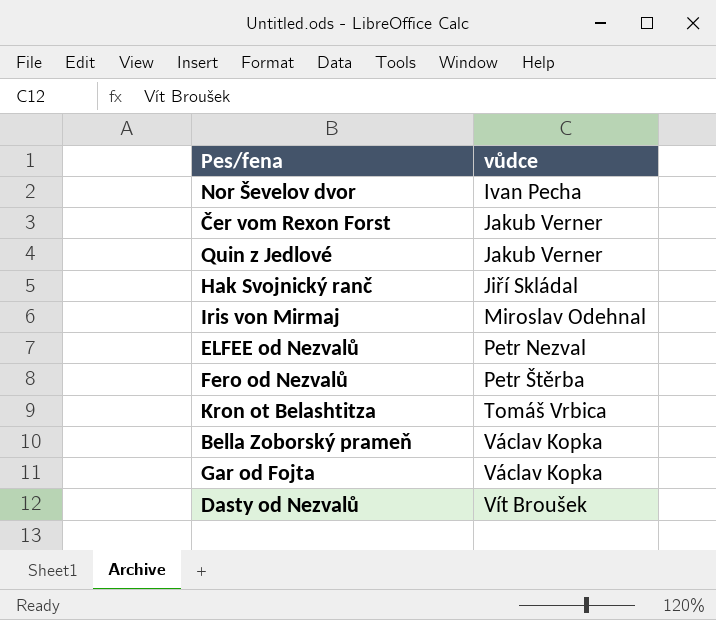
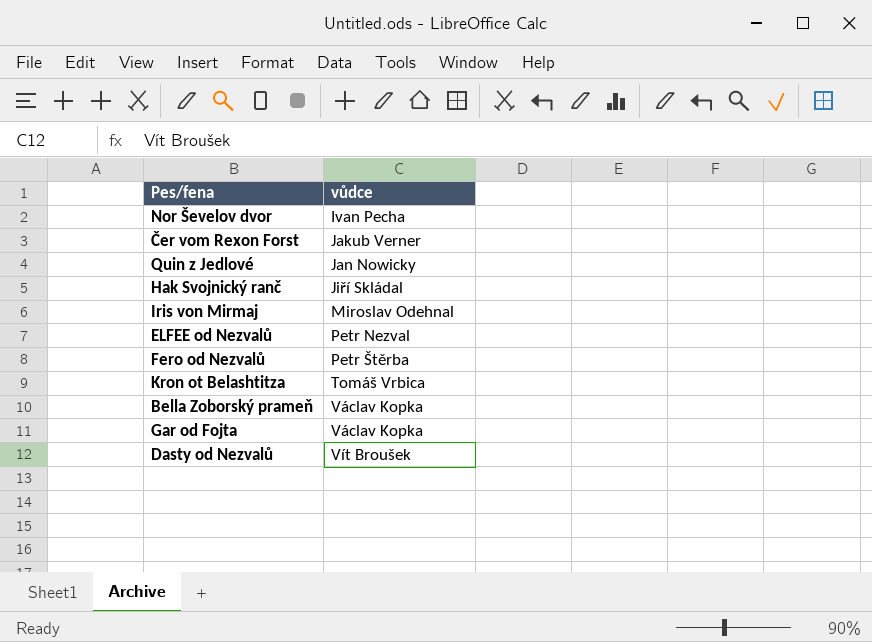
Quin z Jedlové | vůdce: Jakub Verner -> Jan Nowicky

